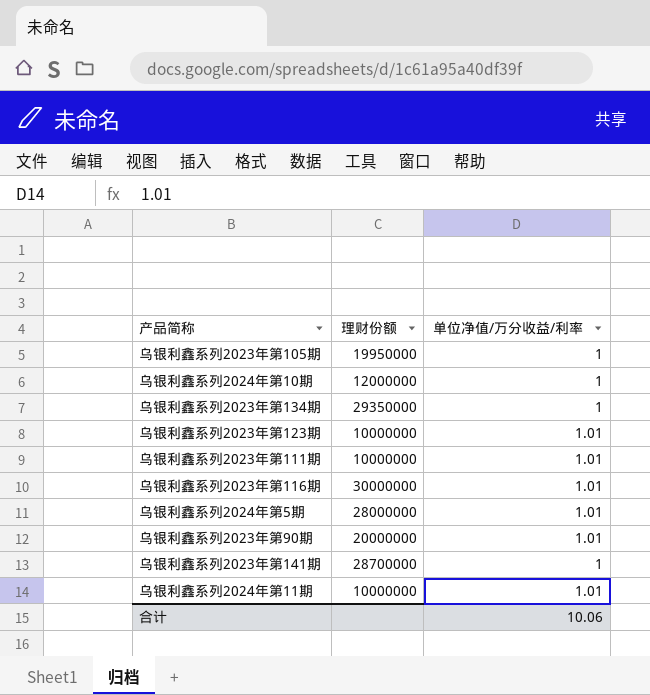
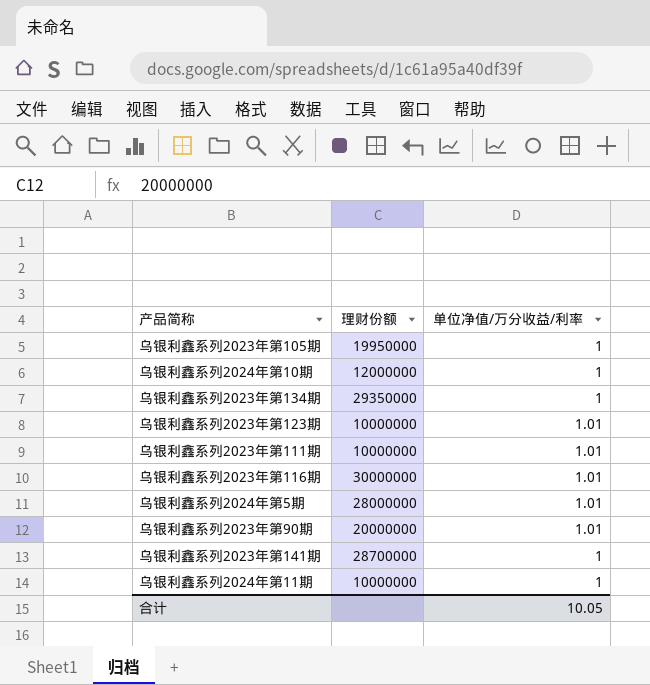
乌银利鑫系列2024年第11期 | 单位净值/万分收益/利率: 1.01 -> 1
合计 | 单位净值/万分收益/利率: 10.06 -> 10.05

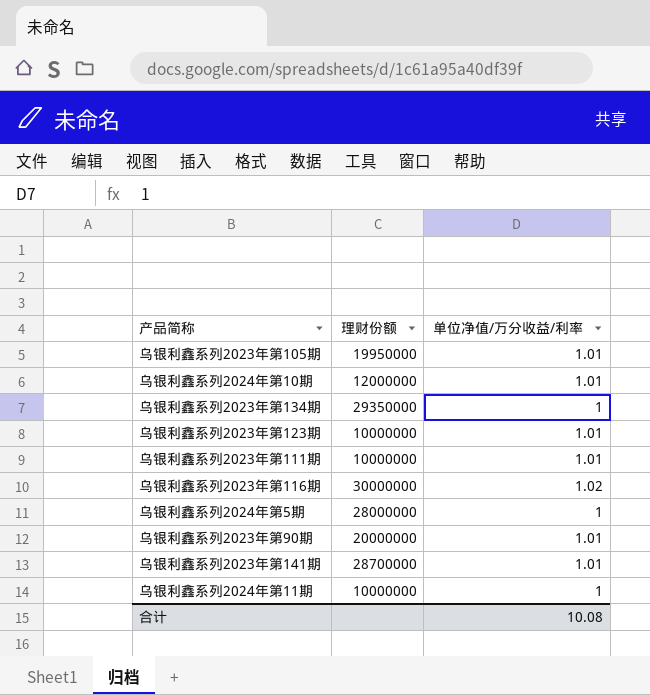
乌银利鑫系列2023年第105期 | 单位净值/万分收益/利率: 1 -> 1.01
乌银利鑫系列2024年第10期 | 单位净值/万分收益/利率: 1 -> 1.01
乌银利鑫系列2023年第116期 | 单位净值/万分收益/利率: 1.01 -> 1.02
乌银利鑫系列2024年第5期 | 单位净值/万分收益/利率: 1.01 -> 1
乌银利鑫系列2023年第141期 | 单位净值/万分收益/利率: 1 -> 1.01
合计 | 单位净值/万分收益/利率: 10.05 -> 10.08

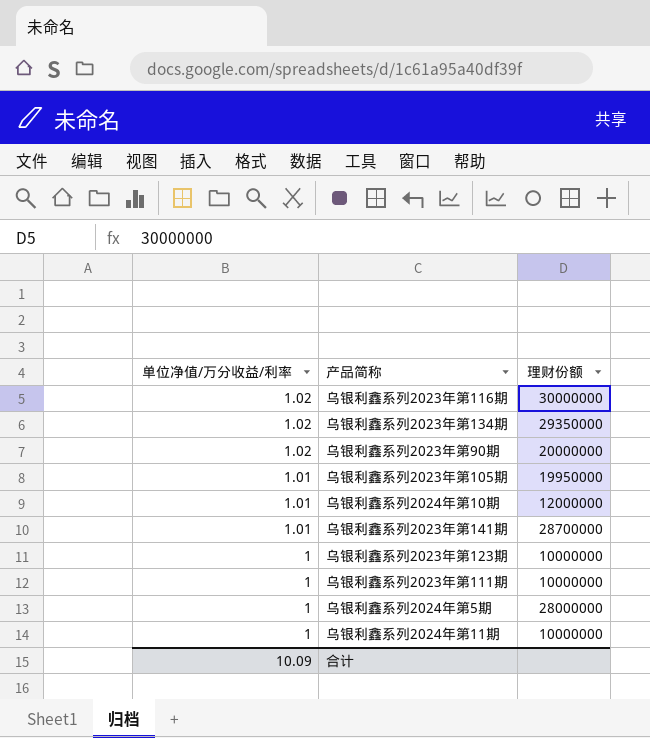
row order: none -> 单位净值/万分收益/利率 descending
column 单位净值/万分收益/利率 | position: 3 -> 1
乌银利鑫系列2023年第134期 | 单位净值/万分收益/利率: 1 -> 1.02
乌银利鑫系列2023年第90期 | 单位净值/万分收益/利率: 1.01 -> 1.02
乌银利鑫系列2023年第123期 | 单位净值/万分收益/利率: 1.01 -> 1
乌银利鑫系列2023年第111期 | 单位净值/万分收益/利率: 1.01 -> 1
合计 | 单位净值/万分收益/利率: 10.08 -> 10.09

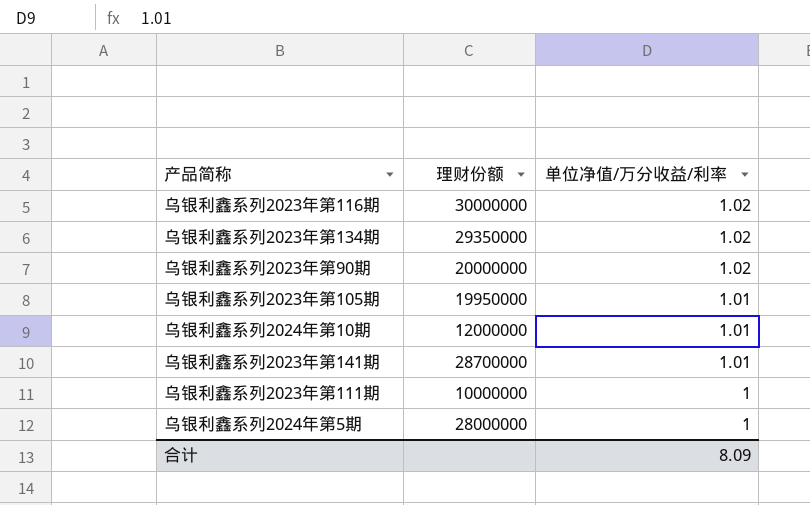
column 单位净值/万分收益/利率 | position: 1 -> 3
row 乌银利鑫系列2023年第123期: 1 | 10000000 -> none
row 乌银利鑫系列2024年第11期: 1 | 10000000 -> none
合计 | 单位净值/万分收益/利率: 10.09 -> 8.09

